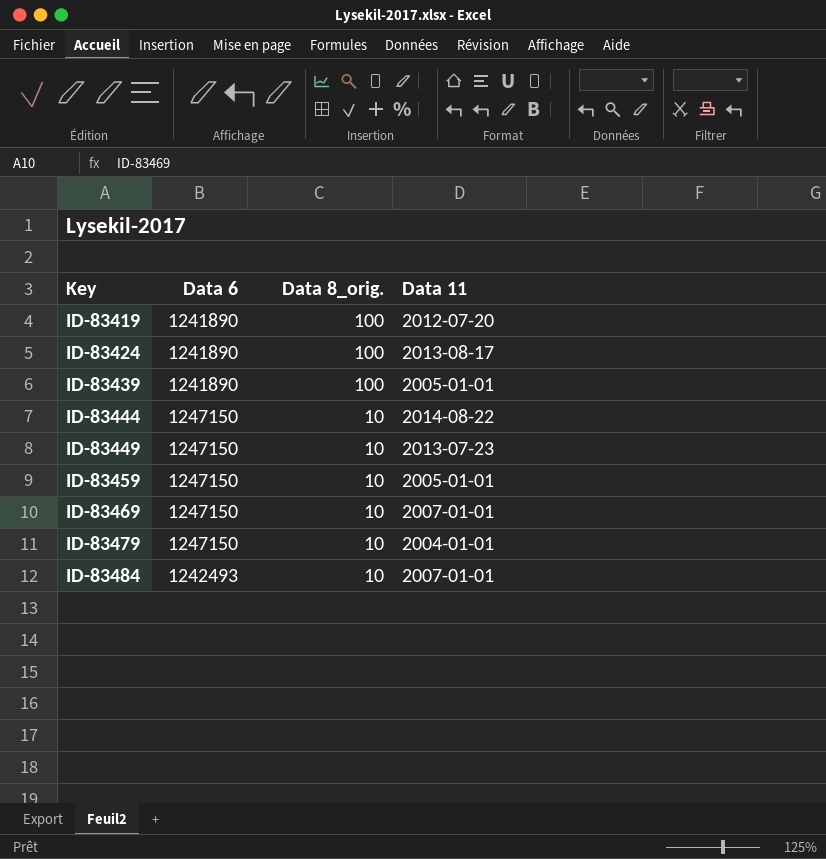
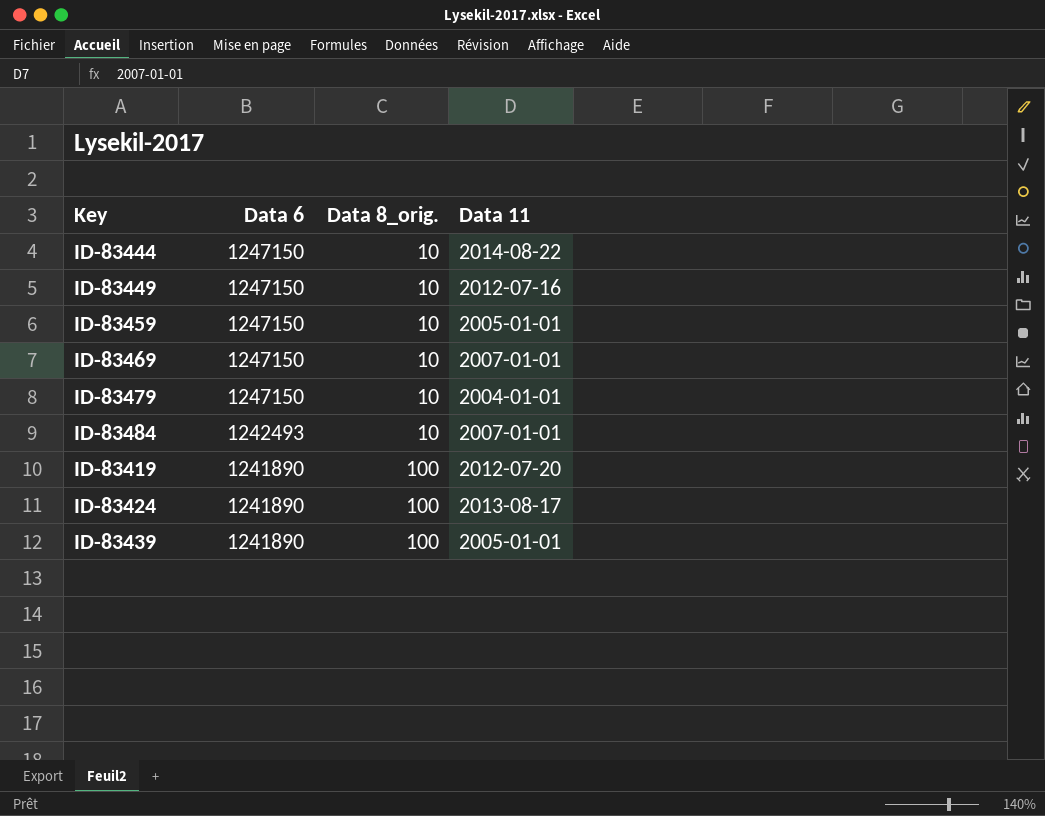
row order: Key ascending -> Data 6 descending
ID-83449 | Data 11: 2013-07-23 -> 2012-07-16

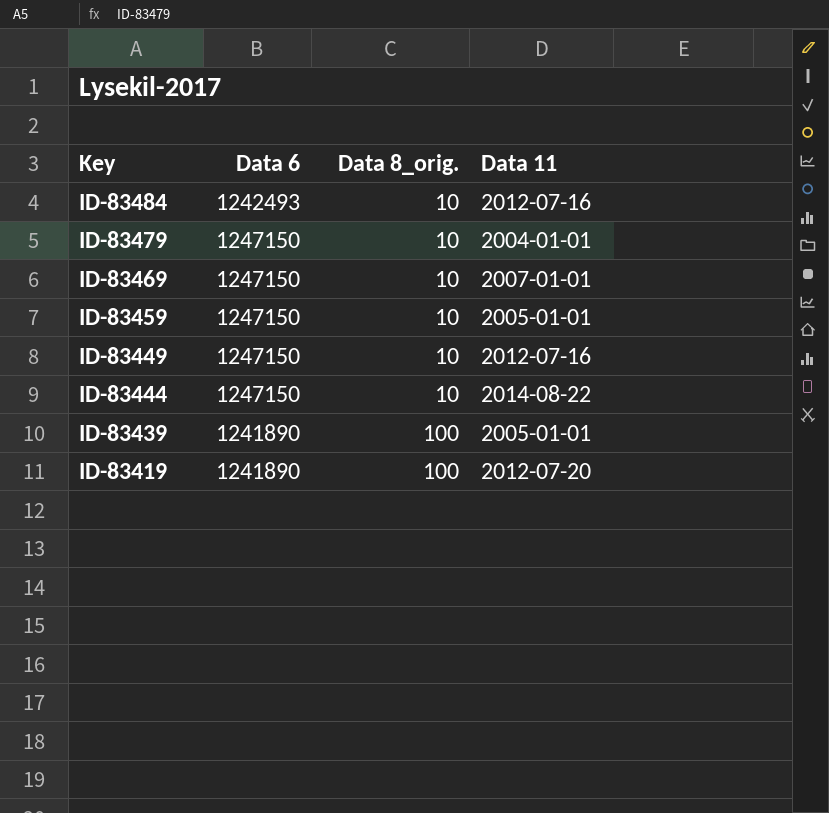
row order: Data 6 descending -> Key descending
row ID-83424: 1241890 | 100 | 2013-08-17 -> none
ID-83484 | Data 11: 2007-01-01 -> 2012-07-16

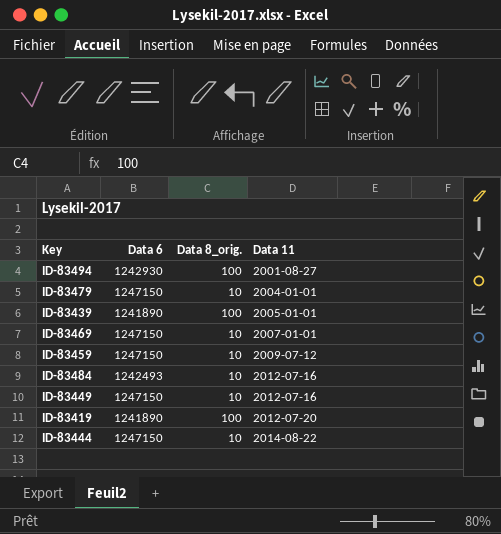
row order: Key descending -> Data 11 ascending
row ID-83494: none -> 1242930 | 100 | 2001-08-27
ID-83459 | Data 11: 2005-01-01 -> 2009-07-12

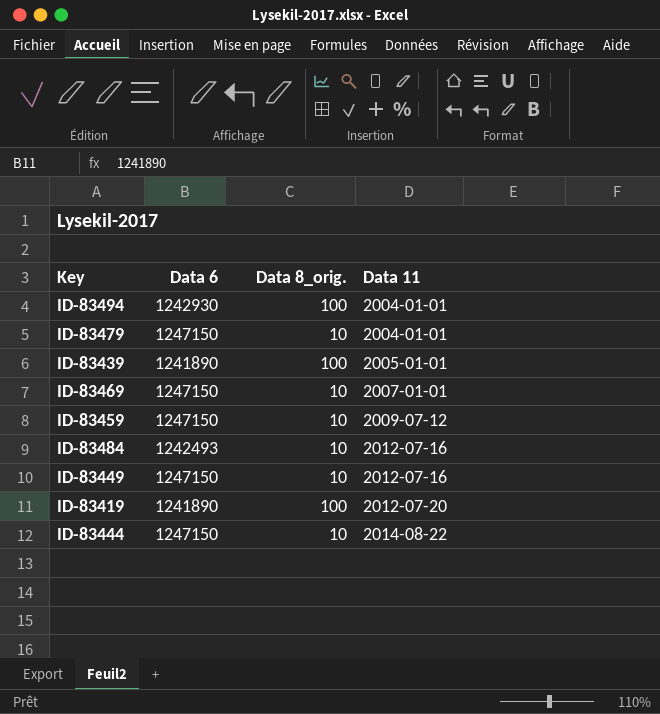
ID-83494 | Data 11: 2001-08-27 -> 2004-01-01

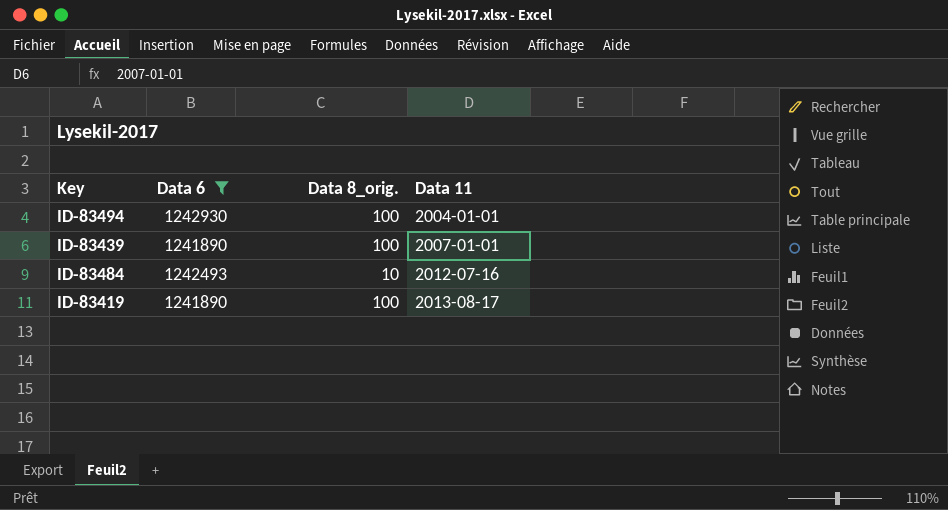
filter: none -> Data 6 != 1247150
ID-83439 | Data 11: 2005-01-01 -> 2007-01-01
ID-83419 | Data 11: 2012-07-20 -> 2013-08-17

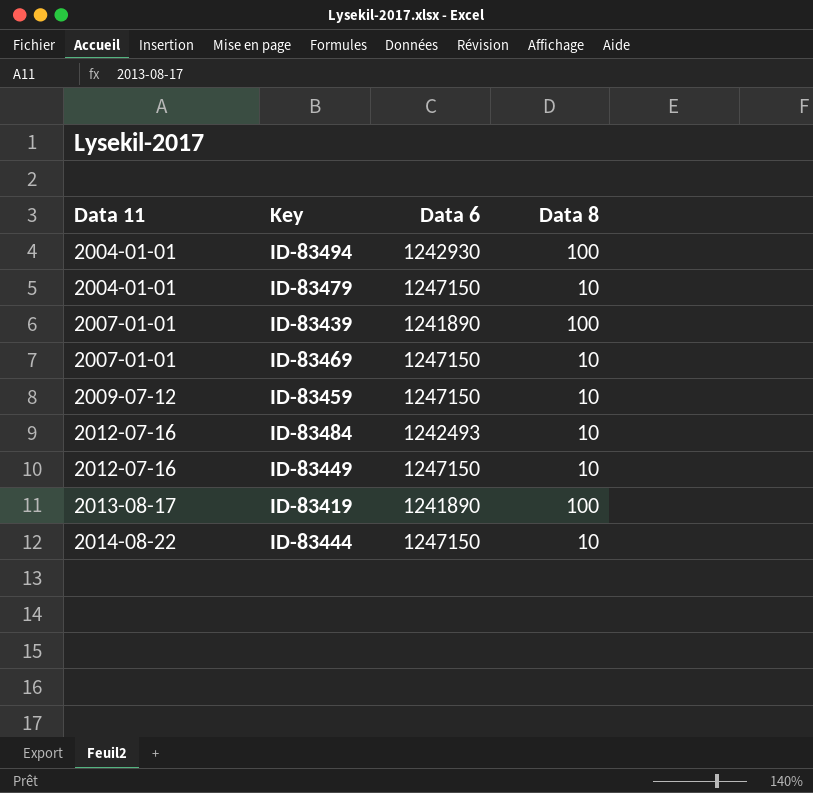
filter: Data 6 != 1247150 -> none
column Data 11 | position: 4 -> 1
column name: Data 8_orig. -> Data 8

